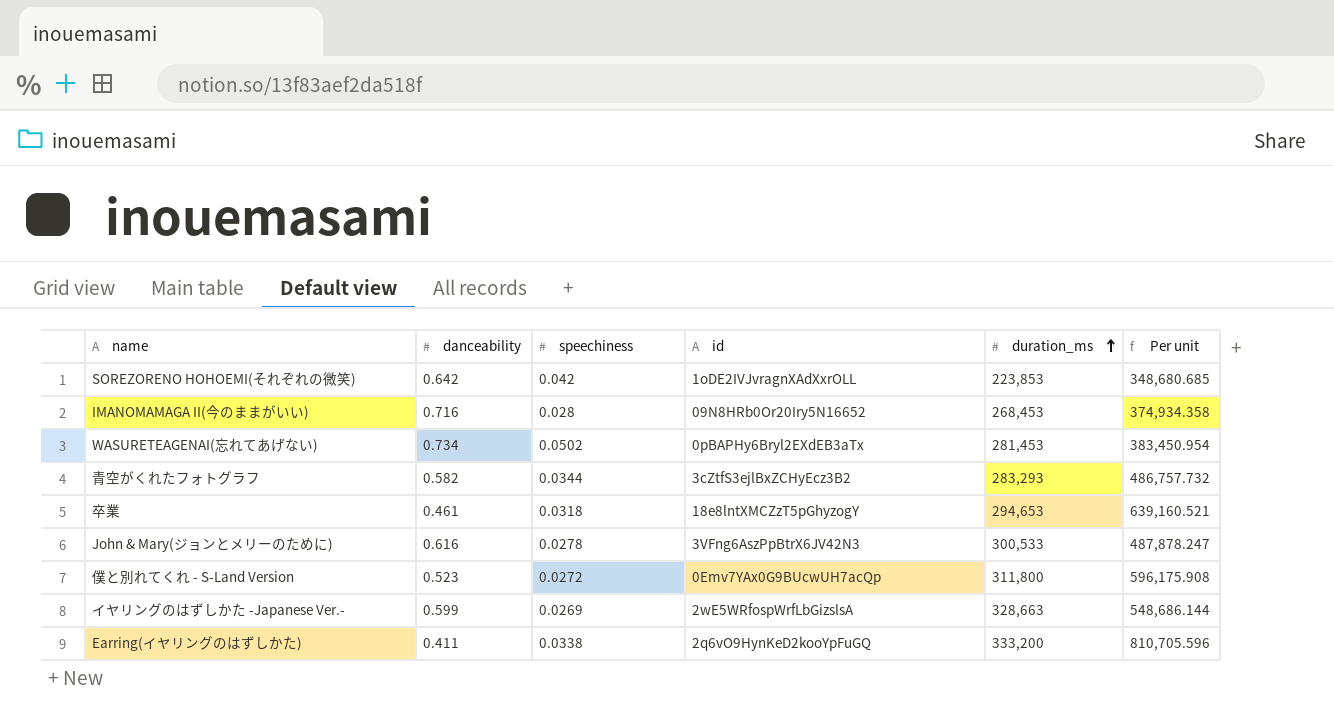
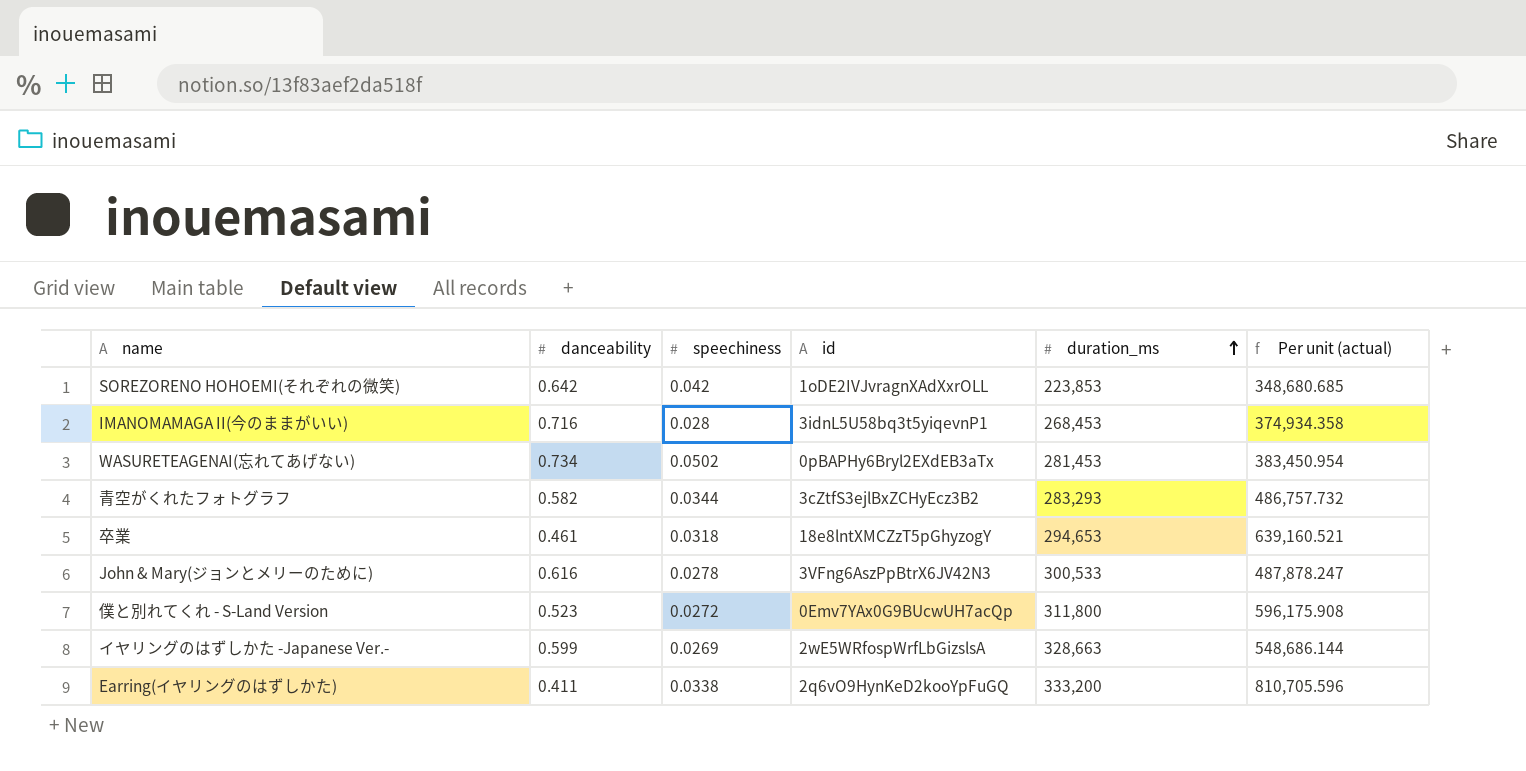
column name: Per unit -> Per unit (actual)
IMANOMAMAGA II(今のままがいい) | id: 09N8HRb0Or20Iry5N16652 -> 3idnL5U58bq3t5yiqevnP1

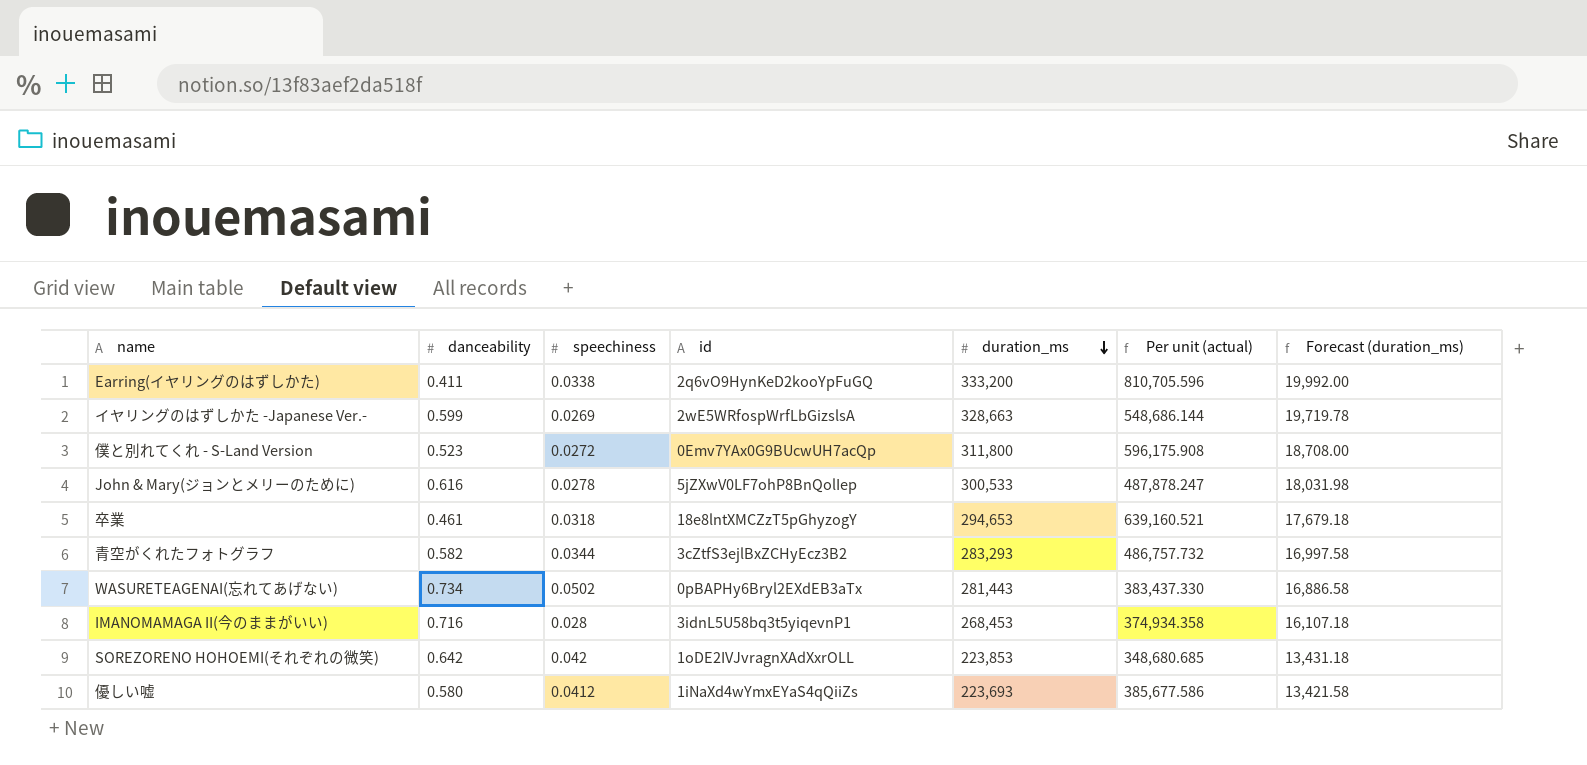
row order: duration_ms ascending -> duration_ms descending
column Forecast (duration_ms) | formula: none -> [duration_ms] * 0.06
John & Mary(ジョンとメリーのために) | id: 3VFng6AszPpBtrX6JV42N3 -> 5jZXwV0LF7ohP8BnQolIep
WASURETEAGENAI(忘れてあげない) | duration_ms: 281,453 -> 281,443
WASURETEAGENAI(忘れてあげない) | Per unit (actual): 383,450.954 -> 383,437.330
row 優しい嘘: none -> 0.580 | 0.0412 | 1iNaXd4wYmxEYaS4qQiiZs | 223,693 | 385,677.586 | 13,421.58

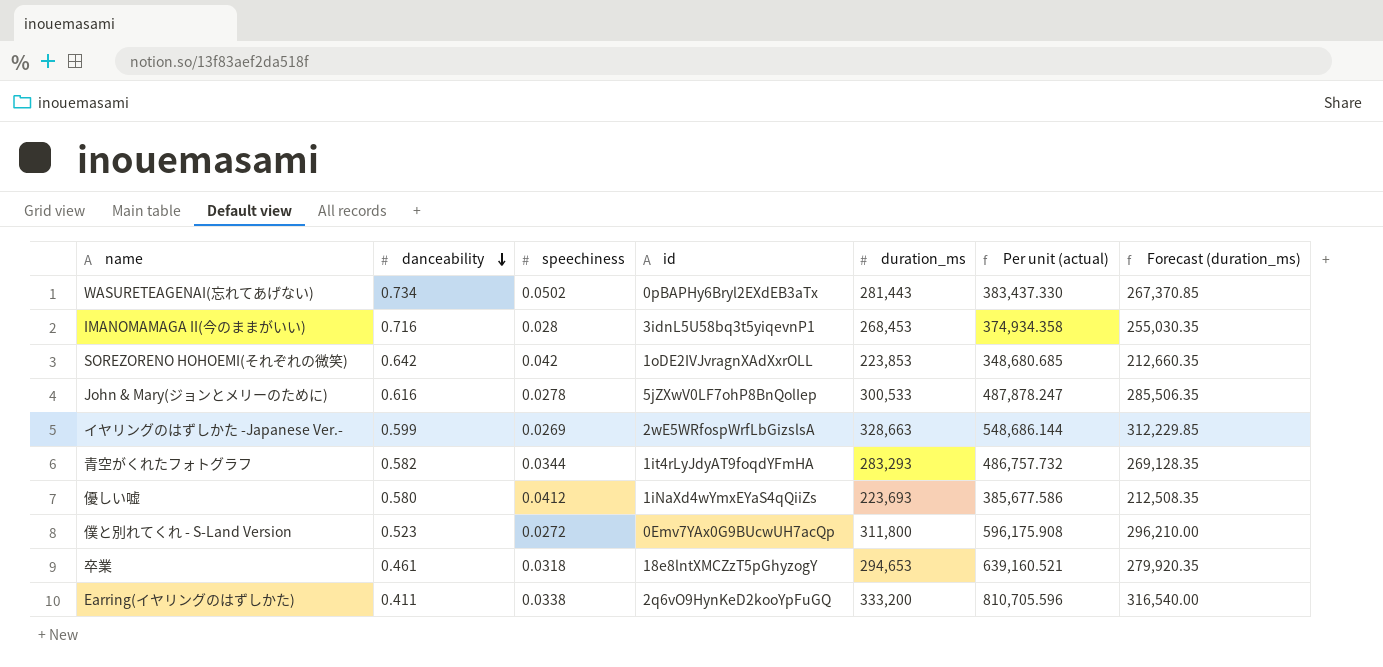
row order: duration_ms descending -> danceability descending
column Forecast (duration_ms) | formula: [duration_ms] * 0.06 -> [duration_ms] * 0.95
青空がくれたフォトグラフ | id: 3cZtfS3ejlBxZCHyEcz3B2 -> 1it4rLyJdyAT9foqdYFmHA

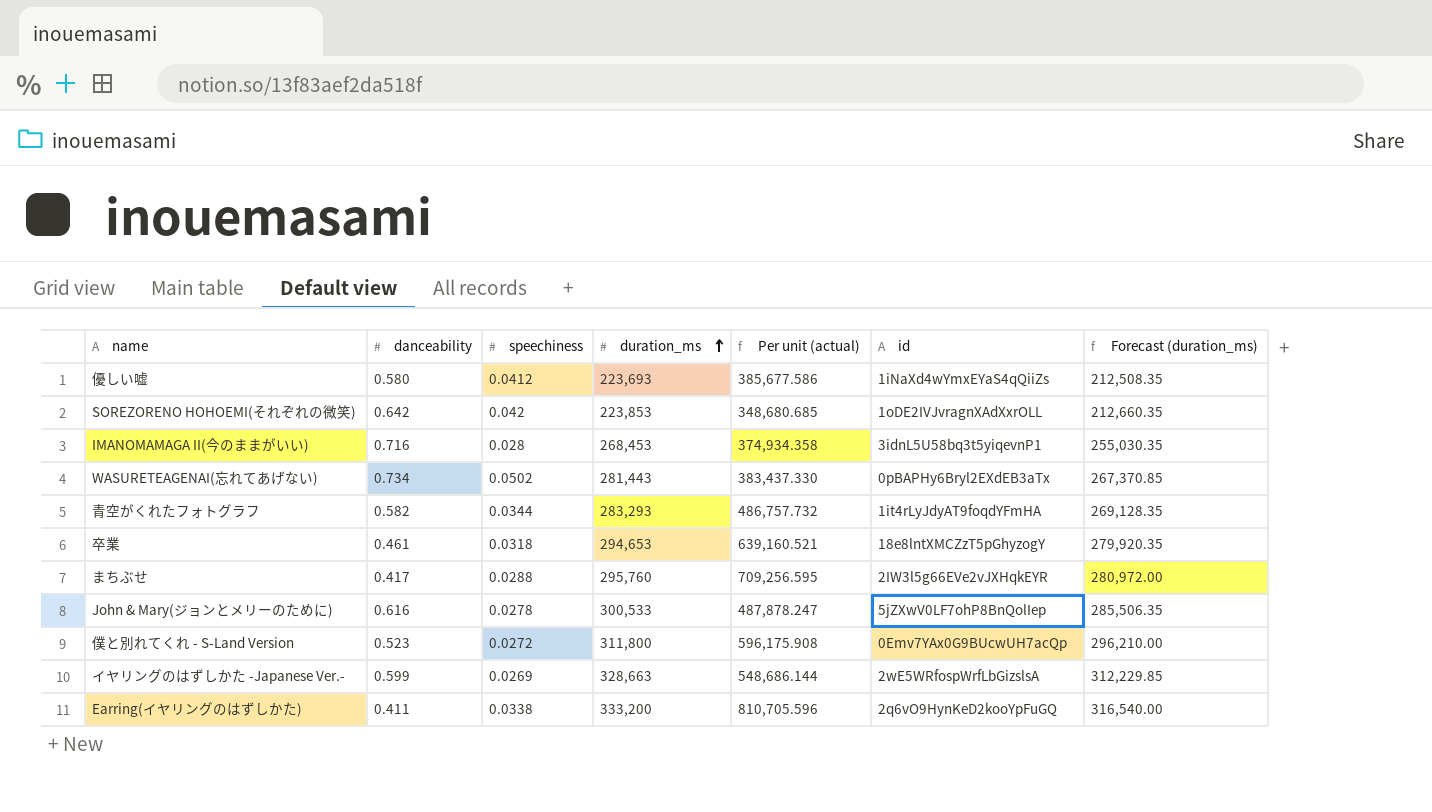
row order: danceability descending -> duration_ms ascending
column id | position: 4 -> 6
row まちぶせ: none -> 0.417 | 0.0288 | 295,760 | 709,256.595 | 2IW3l5g66EVe2vJXHqkEYR | 280,972.00

